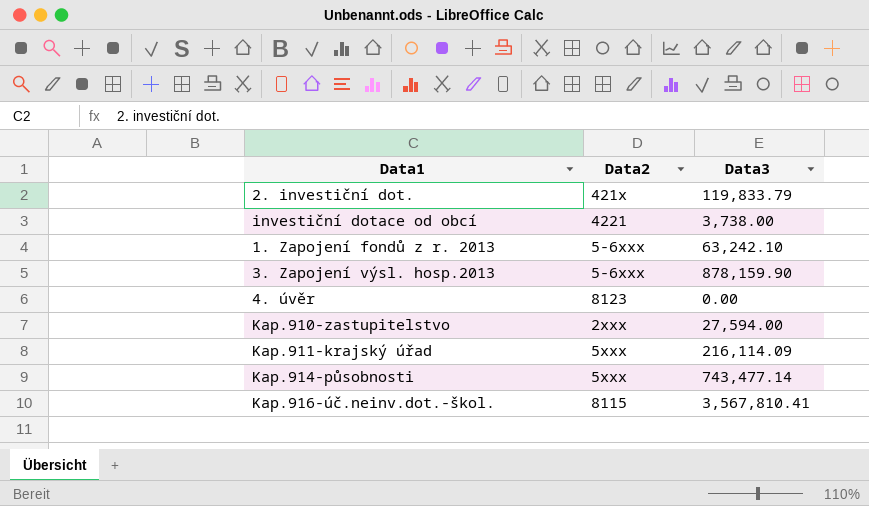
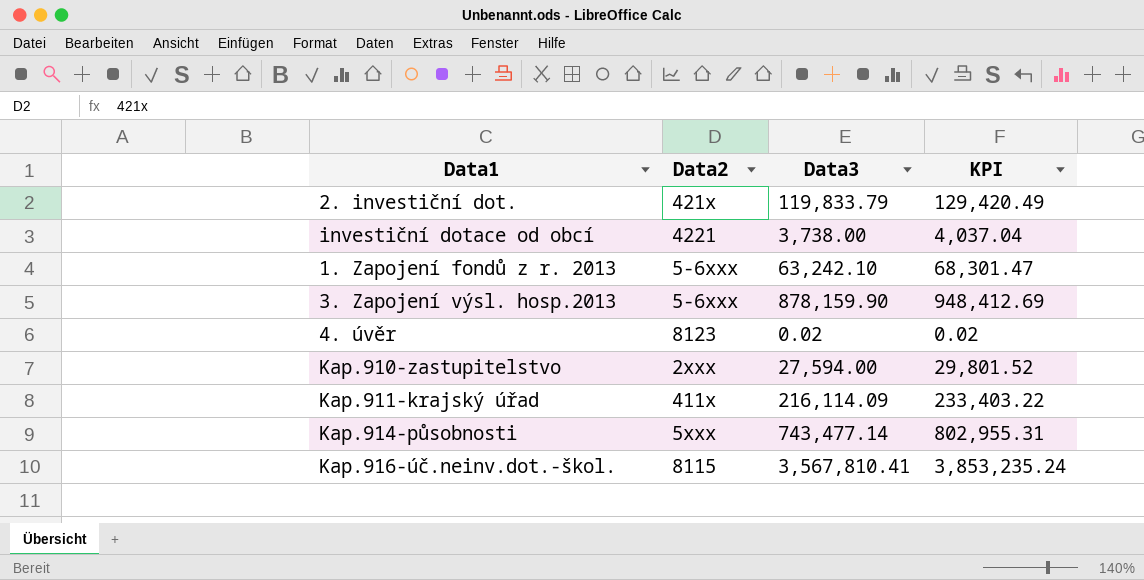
column KPI | formula: none -> [Data3] * 1.08
4. úvěr | Data3: 0.00 -> 0.02
Kap.911-krajský úřad | Data2: 5xxx -> 411x

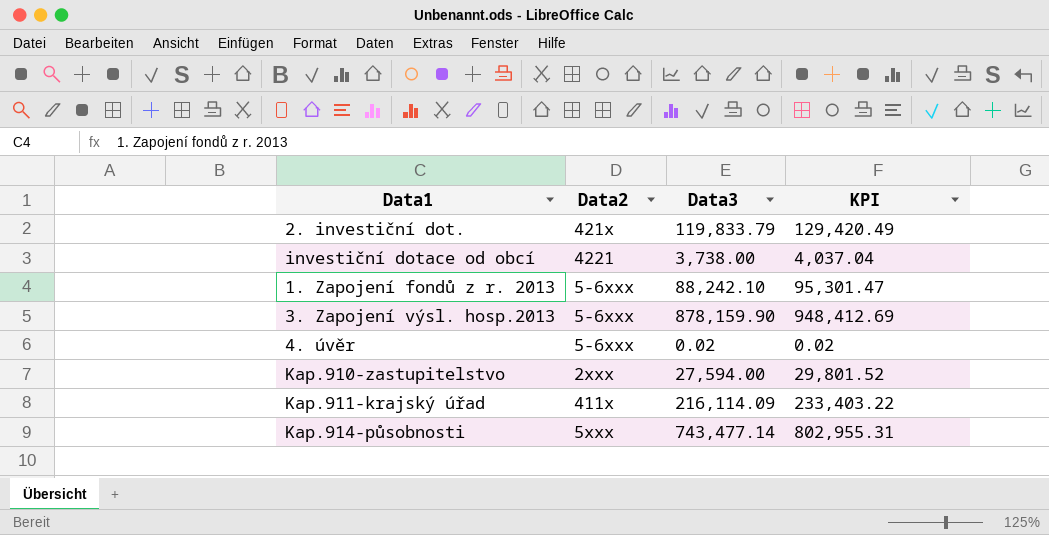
row Kap.916-úč.neinv.dot.-škol.: 8115 | 3,567,810.41 | 3,853,235.24 -> none
1. Zapojení fondů z r. 2013 | Data3: 63,242.10 -> 88,242.10
1. Zapojení fondů z r. 2013 | KPI: 68,301.47 -> 95,301.47
4. úvěr | Data2: 8123 -> 5-6xxx

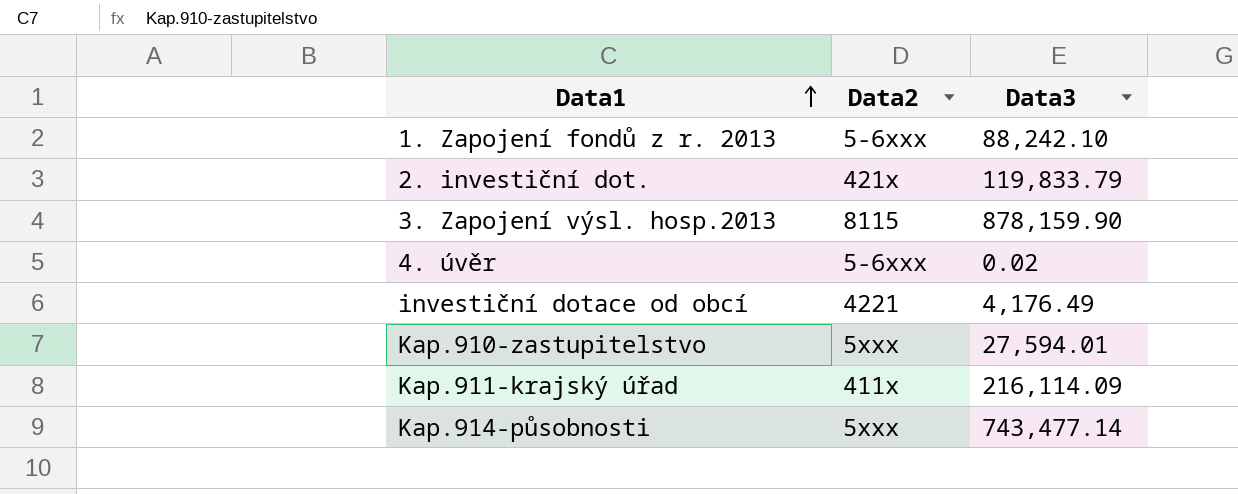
row order: none -> Data1 ascending
column KPI | formula: [Data3] * 1.08 -> none
3. Zapojení výsl. hosp.2013 | Data2: 5-6xxx -> 8115
investiční dotace od obcí | Data3: 3,738.00 -> 4,176.49
Kap.910-zastupitelstvo | Data2: 2xxx -> 5xxx
Kap.910-zastupitelstvo | Data3: 27,594.00 -> 27,594.01

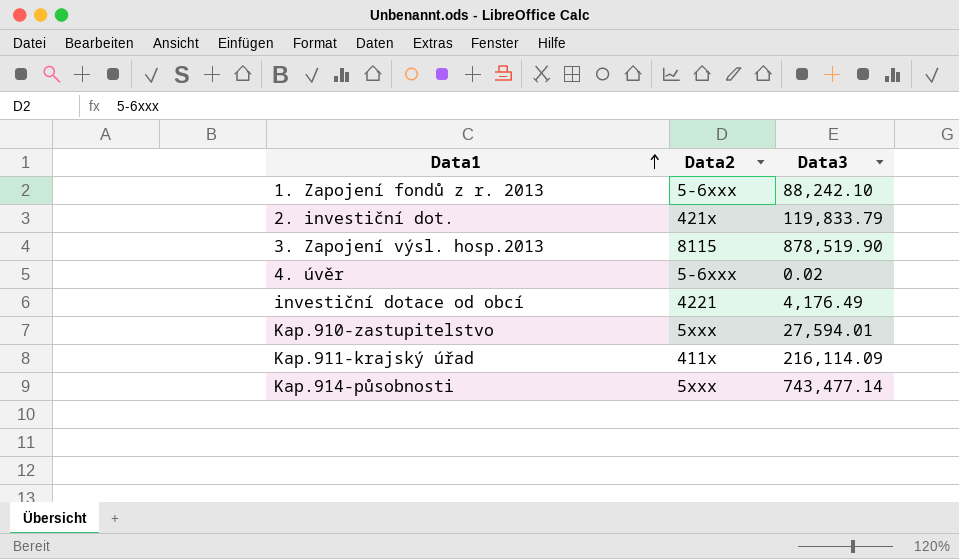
3. Zapojení výsl. hosp.2013 | Data3: 878,159.90 -> 878,519.90

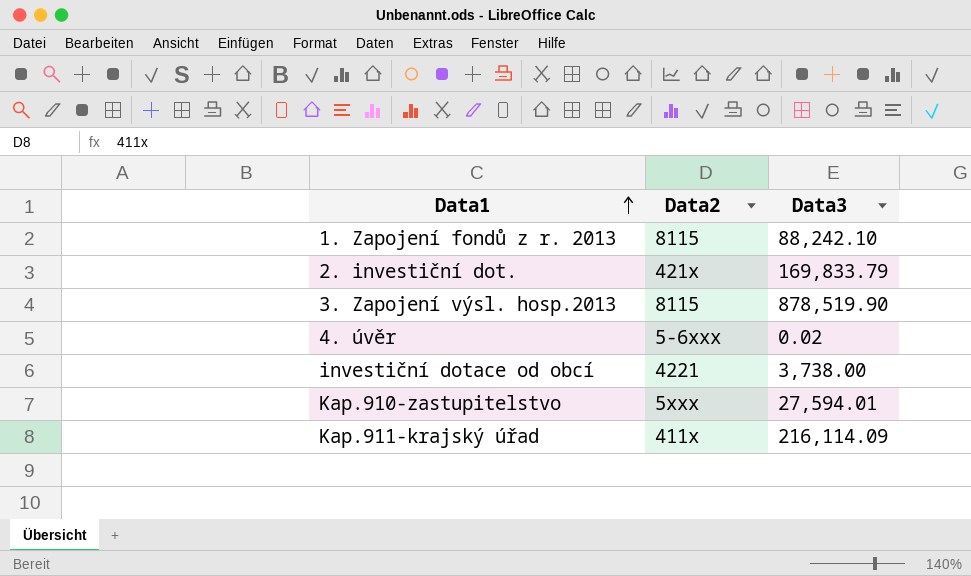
row Kap.914-působnosti: 5xxx | 743,477.14 -> none
1. Zapojení fondů z r. 2013 | Data2: 5-6xxx -> 8115
2. investiční dot. | Data3: 119,833.79 -> 169,833.79
investiční dotace od obcí | Data3: 4,176.49 -> 3,738.00

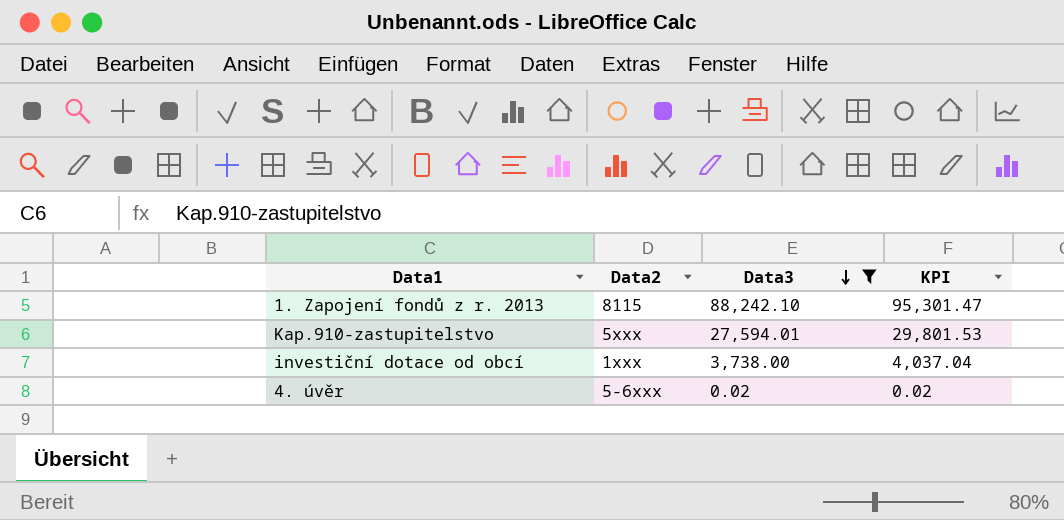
filter: none -> Data3 <= 88,242.10
row order: Data1 ascending -> Data3 descending
column KPI | formula: none -> [Data3] * 1.08
investiční dotace od obcí | Data2: 4221 -> 1xxx

